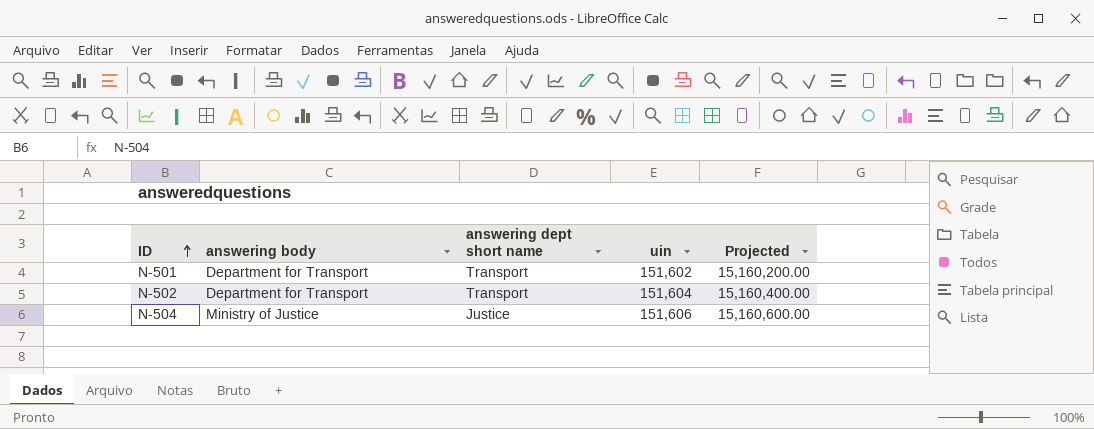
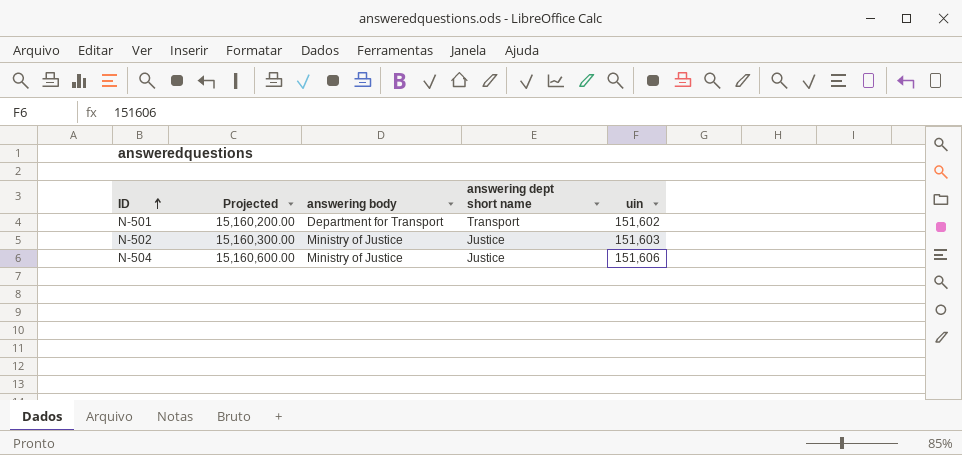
column Projected | position: 5 -> 2
N-502 | Projected: 15,160,400.00 -> 15,160,300.00
N-502 | answering body: Department for Transport -> Ministry of Justice
N-502 | answering dept short name: Transport -> Justice
N-502 | uin: 151,604 -> 151,603

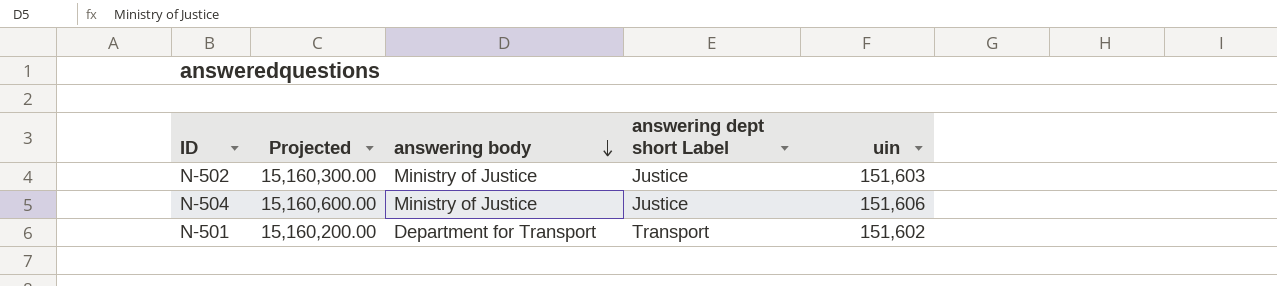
row order: ID ascending -> answering body descending
column name: answering dept short name -> answering dept short Label

